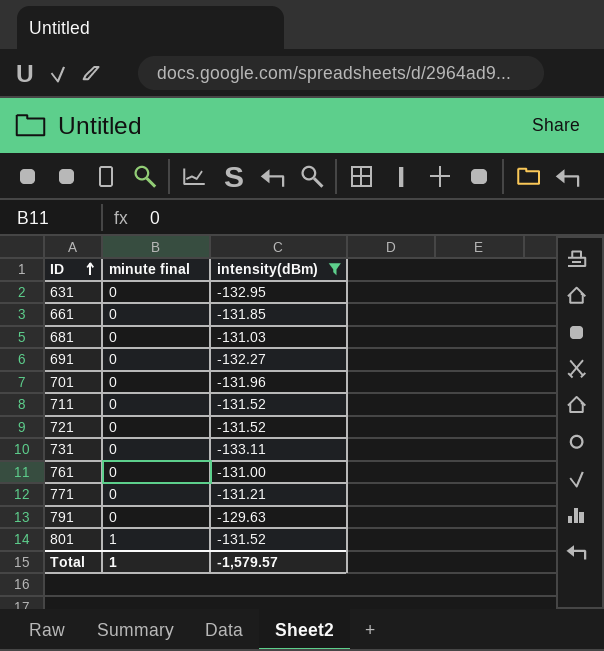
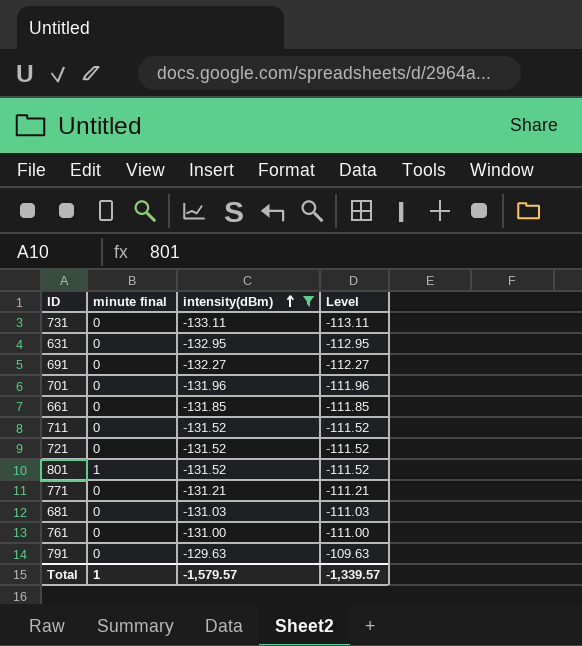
row order: ID ascending -> intensity(dBm) ascending
column Level | formula: none -> [intensity(dBm)] + 20

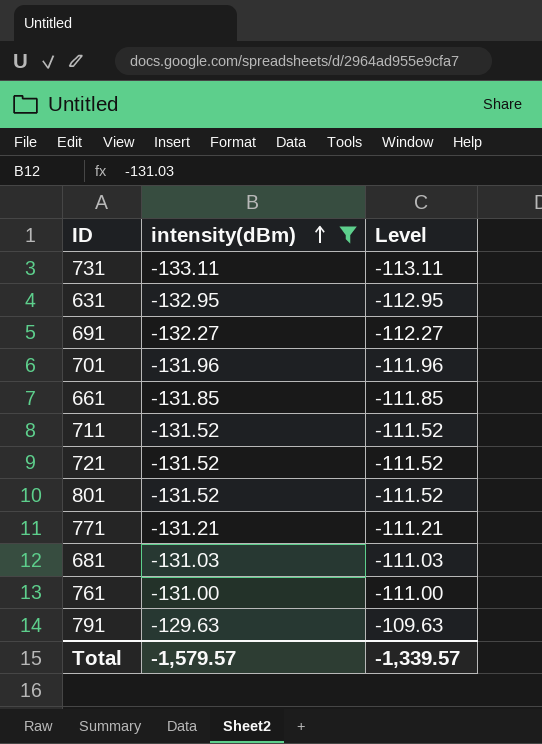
column minute final | position: 2 -> none

